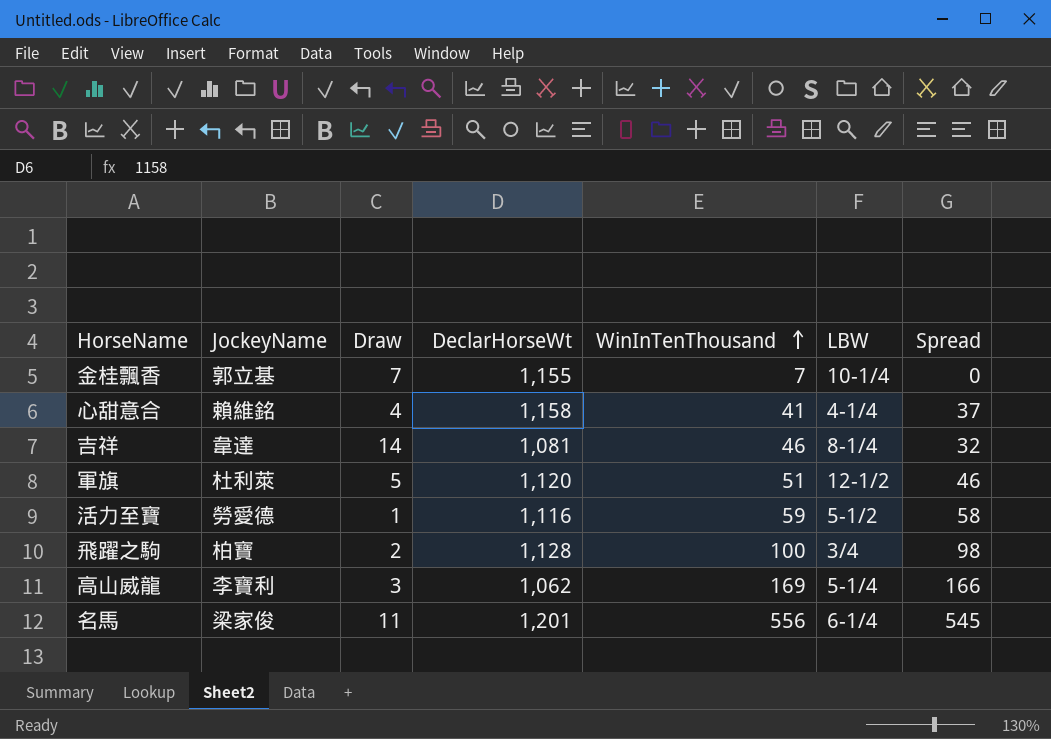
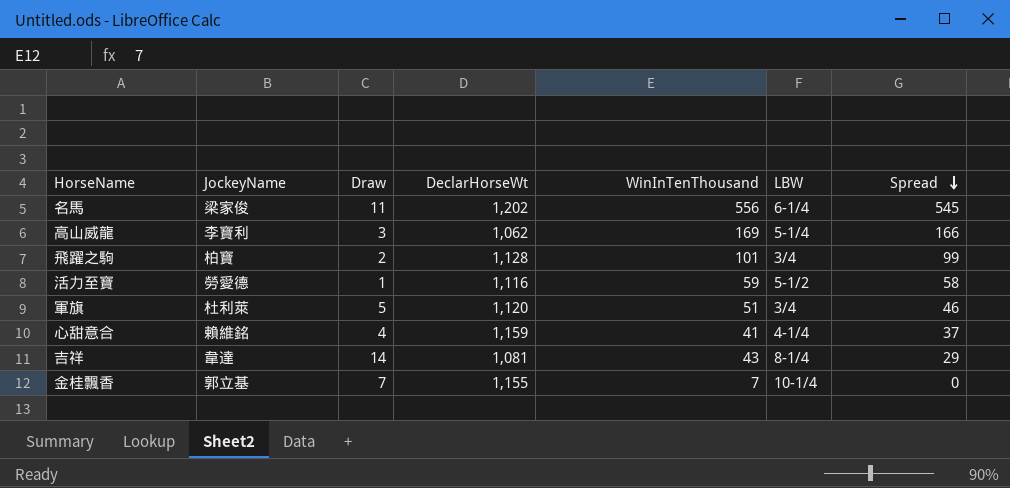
row order: WinInTenThousand ascending -> Spread descending
名馬 | DeclarHorseWt: 1,201 -> 1,202
飛躍之駒 | WinInTenThousand: 100 -> 101
飛躍之駒 | Spread: 98 -> 99
軍旗 | LBW: 12-1/2 -> 3/4
心甜意合 | DeclarHorseWt: 1,158 -> 1,159
吉祥 | WinInTenThousand: 46 -> 43
吉祥 | Spread: 32 -> 29

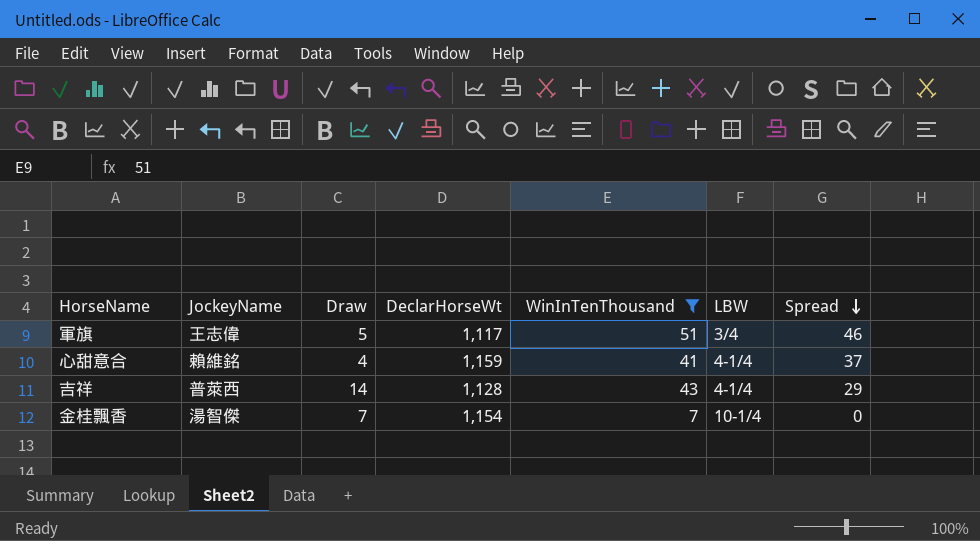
filter: none -> WinInTenThousand <= 51
軍旗 | JockeyName: 杜利萊 -> 王志偉
軍旗 | DeclarHorseWt: 1,120 -> 1,117
吉祥 | JockeyName: 韋達 -> 普萊西
吉祥 | DeclarHorseWt: 1,081 -> 1,128
吉祥 | LBW: 8-1/4 -> 4-1/4
金桂飄香 | JockeyName: 郭立基 -> 湯智傑
金桂飄香 | DeclarHorseWt: 1,155 -> 1,154

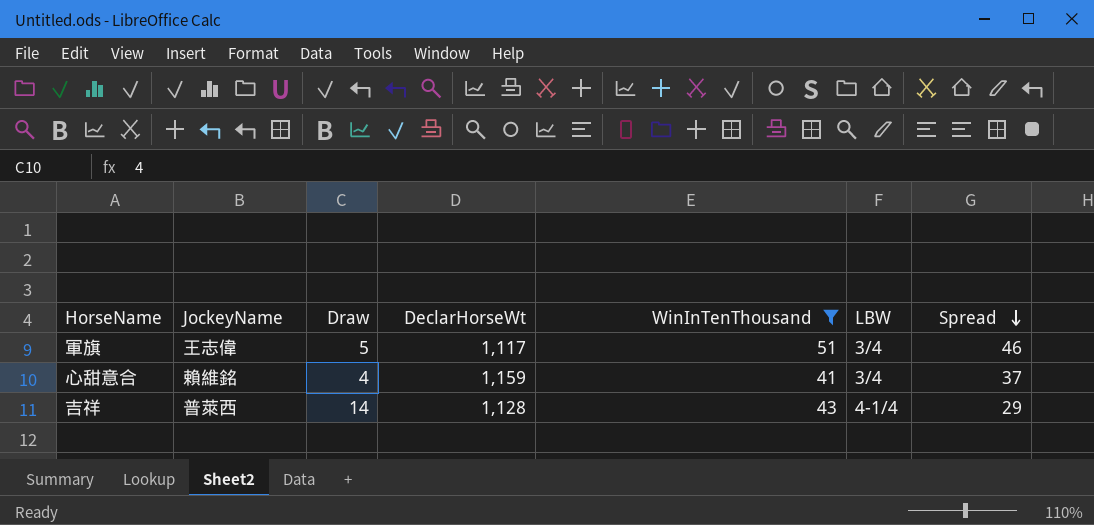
row 金桂飄香: 湯智傑 | 7 | 1,154 | 7 | 10-1/4 | 0 -> none
心甜意合 | LBW: 4-1/4 -> 3/4

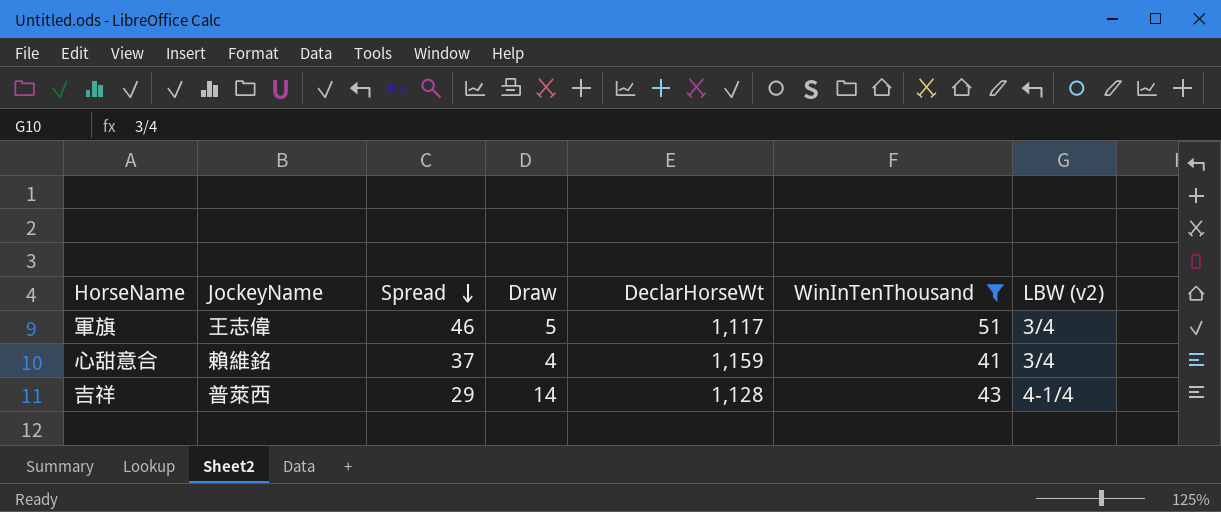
column Spread | position: 7 -> 3
column name: LBW -> LBW (v2)

